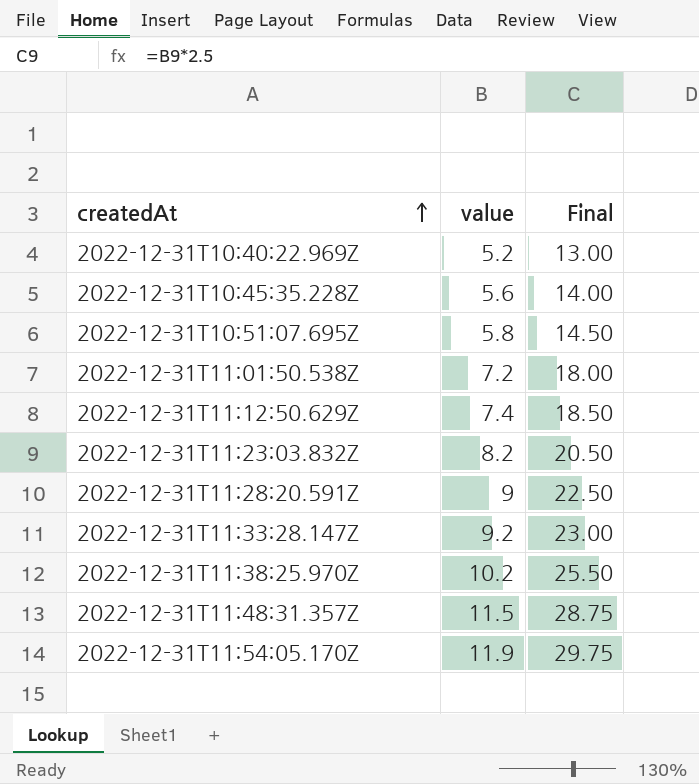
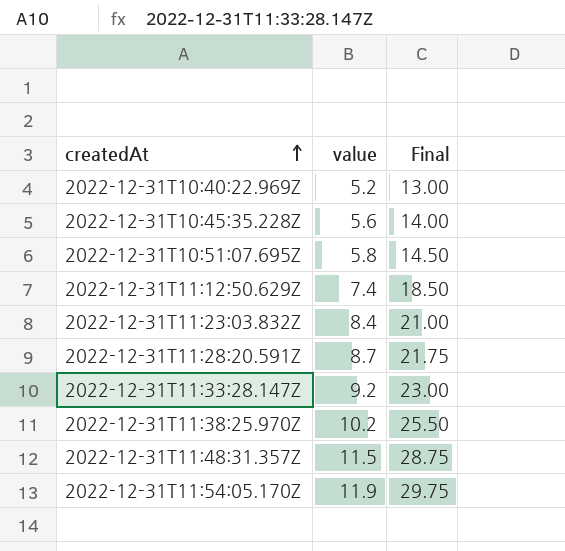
row 2022-12-31T11:01:50.538Z: 7.2 | 18.00 -> none
2022-12-31T11:23:03.832Z | value: 8.2 -> 8.4
2022-12-31T11:23:03.832Z | Final: 20.50 -> 21.00
2022-12-31T11:28:20.591Z | value: 9 -> 8.7
2022-12-31T11:28:20.591Z | Final: 22.50 -> 21.75

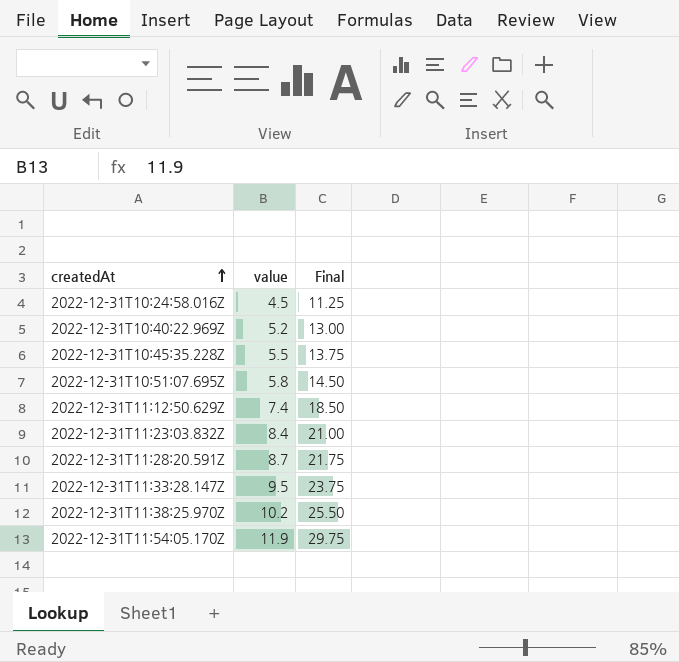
row 2022-12-31T11:48:31.357Z: 11.5 | 28.75 -> none
row 2022-12-31T10:24:58.016Z: none -> 4.5 | 11.25
2022-12-31T10:45:35.228Z | value: 5.6 -> 5.5
2022-12-31T10:45:35.228Z | Final: 14.00 -> 13.75
2022-12-31T11:33:28.147Z | value: 9.2 -> 9.5
2022-12-31T11:33:28.147Z | Final: 23.00 -> 23.75

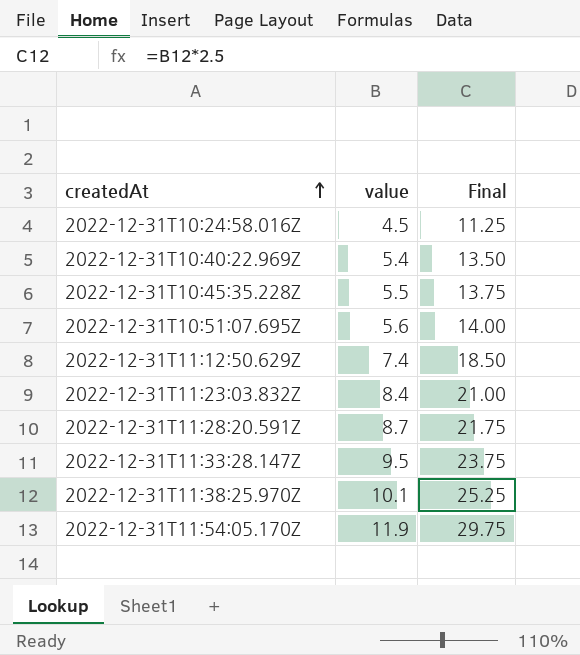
2022-12-31T10:40:22.969Z | value: 5.2 -> 5.4
2022-12-31T10:40:22.969Z | Final: 13.00 -> 13.50
2022-12-31T10:51:07.695Z | value: 5.8 -> 5.6
2022-12-31T10:51:07.695Z | Final: 14.50 -> 14.00
2022-12-31T11:38:25.970Z | value: 10.2 -> 10.1
2022-12-31T11:38:25.970Z | Final: 25.50 -> 25.25

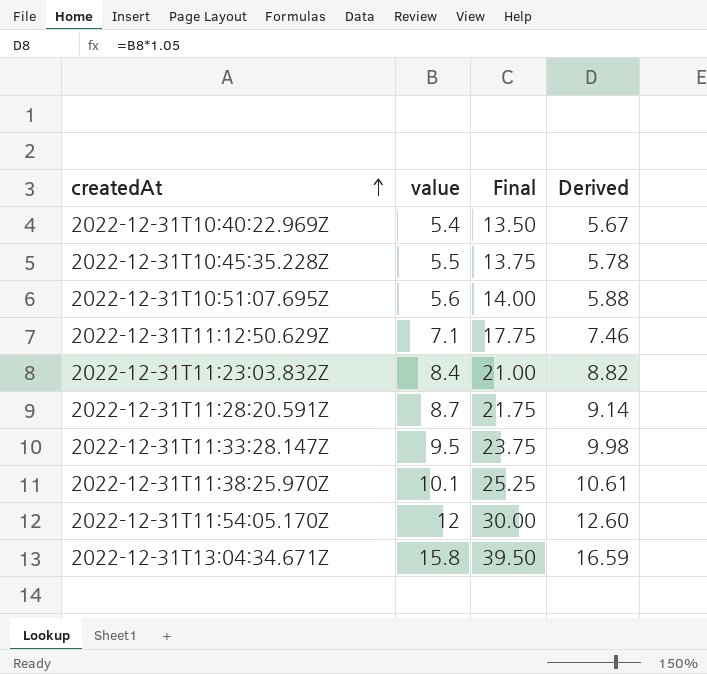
column Derived | formula: none -> [value] * 1.05
row 2022-12-31T10:24:58.016Z: 4.5 | 11.25 -> none
2022-12-31T11:12:50.629Z | value: 7.4 -> 7.1
2022-12-31T11:12:50.629Z | Final: 18.50 -> 17.75
2022-12-31T11:54:05.170Z | value: 11.9 -> 12
2022-12-31T11:54:05.170Z | Final: 29.75 -> 30.00
row 2022-12-31T13:04:34.671Z: none -> 15.8 | 39.50 | 16.59

